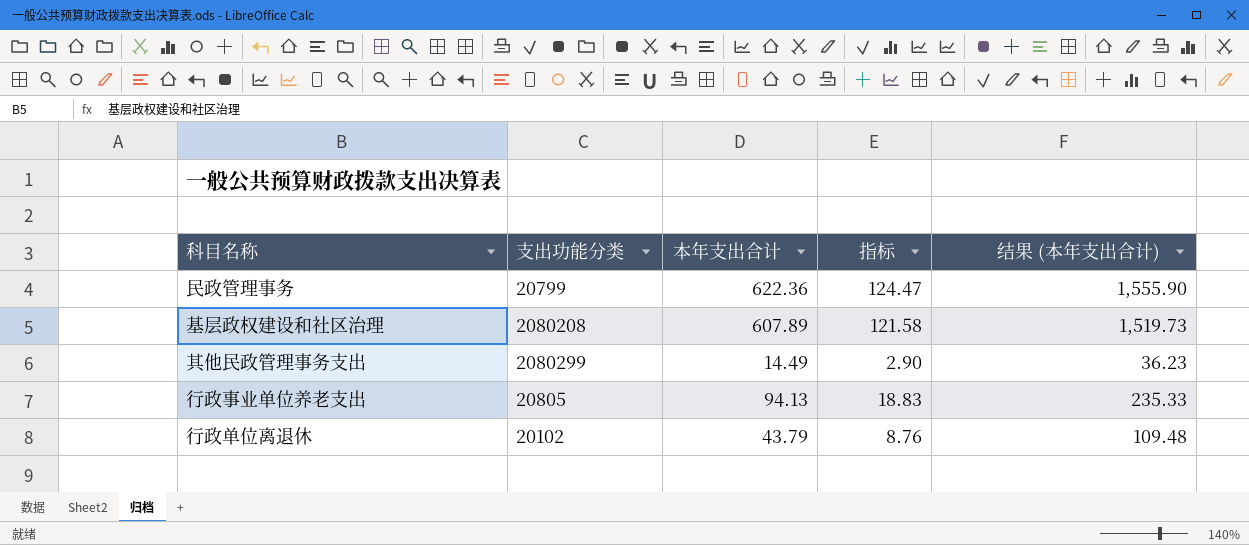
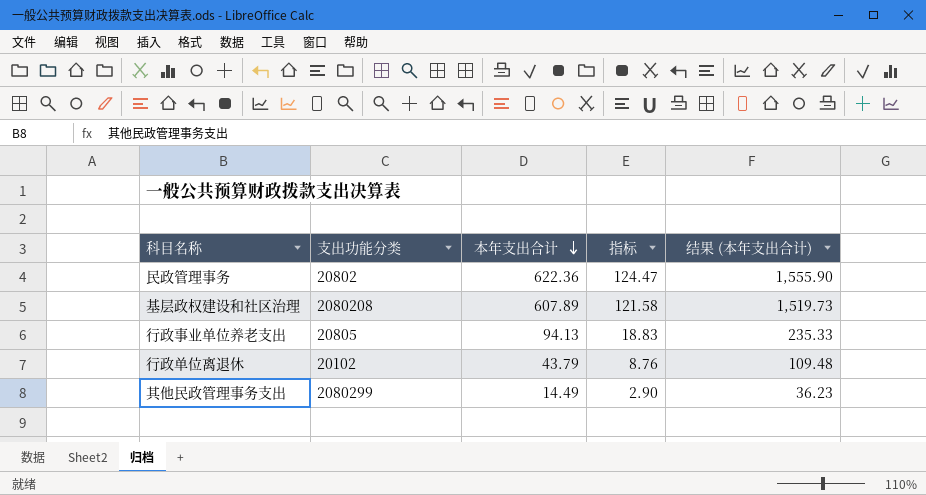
row order: none -> 本年支出合计 descending
民政管理事务 | 支出功能分类: 20799 -> 20802

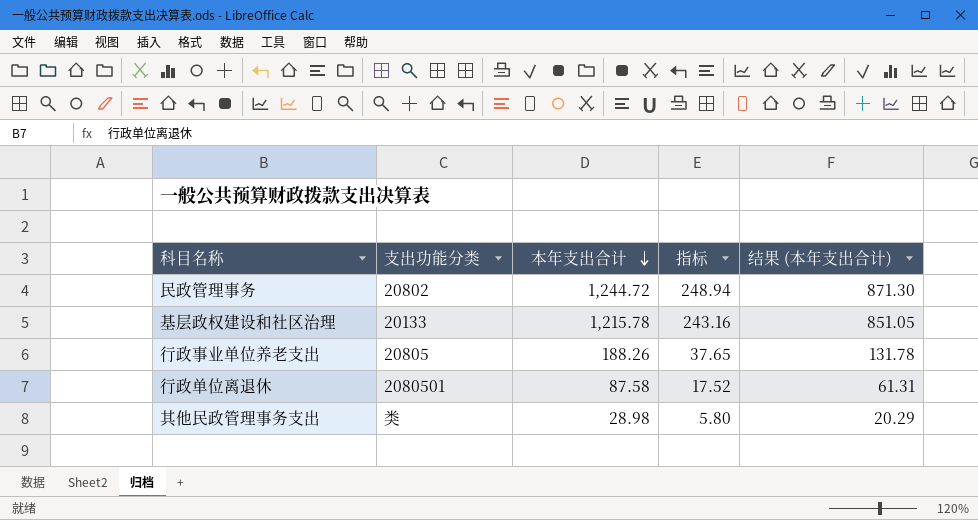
column 结果 (本年支出合计) | formula: [本年支出合计] * 2.5 -> [本年支出合计] * 0.7
民政管理事务 | 本年支出合计: 622.36 -> 1,244.72
民政管理事务 | 指标: 124.47 -> 248.94
基层政权建设和社区治理 | 支出功能分类: 2080208 -> 20133
基层政权建设和社区治理 | 本年支出合计: 607.89 -> 1,215.78
基层政权建设和社区治理 | 指标: 121.58 -> 243.16
行政事业单位养老支出 | 本年支出合计: 94.13 -> 188.26
行政事业单位养老支出 | 指标: 18.83 -> 37.65
行政单位离退休 | 支出功能分类: 20102 -> 2080501
行政单位离退休 | 本年支出合计: 43.79 -> 87.58
行政单位离退休 | 指标: 8.76 -> 17.52
其他民政管理事务支出 | 支出功能分类: 2080299 -> 类
其他民政管理事务支出 | 本年支出合计: 14.49 -> 28.98
其他民政管理事务支出 | 指标: 2.90 -> 5.80

